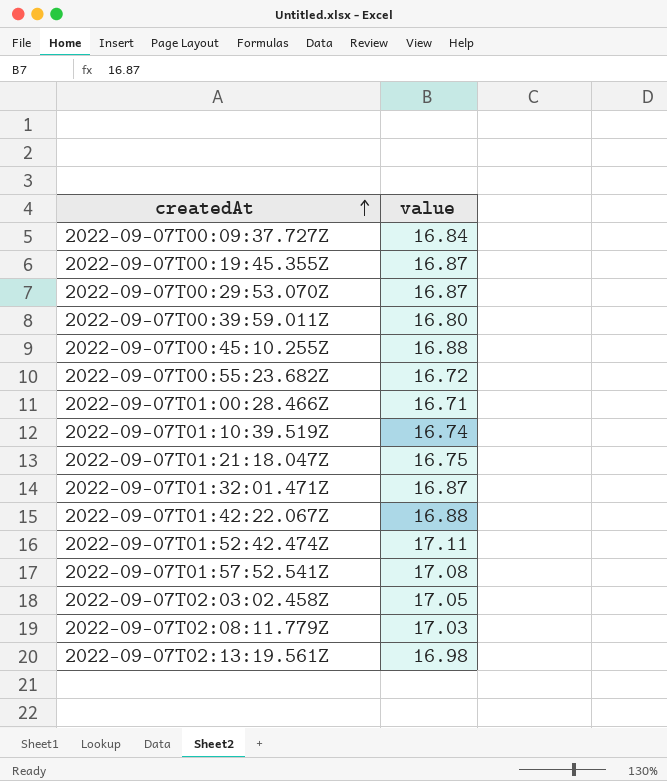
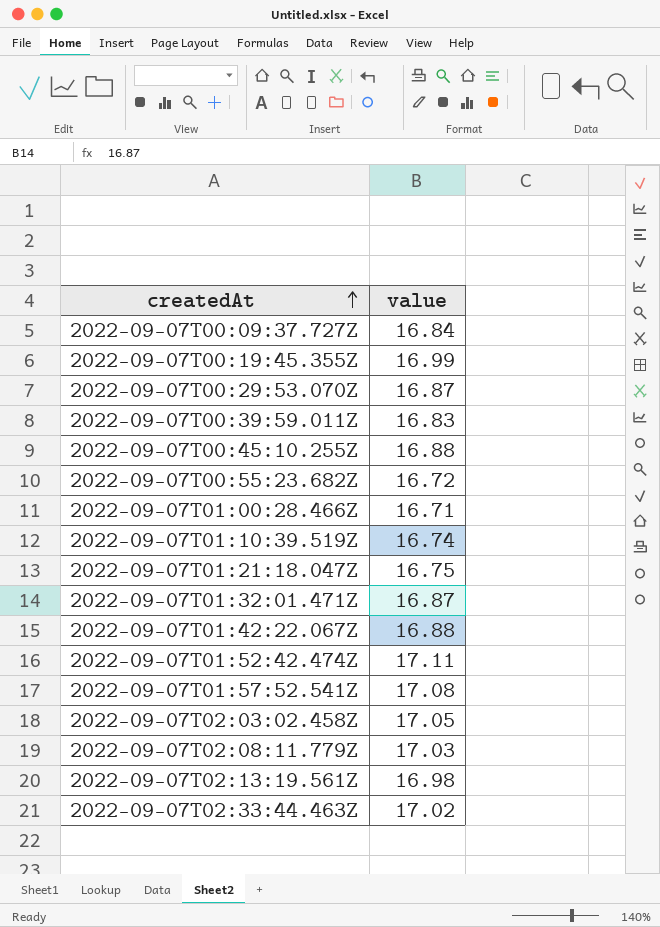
2022-09-07T00:19:45.355Z | value: 16.87 -> 16.99
2022-09-07T00:39:59.011Z | value: 16.80 -> 16.83
row 2022-09-07T02:33:44.463Z: none -> 17.02

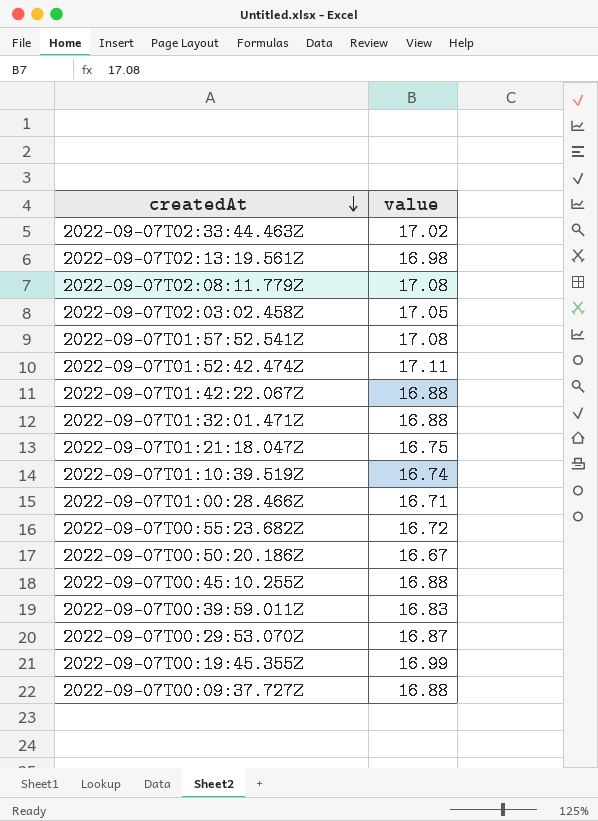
row order: createdAt ascending -> createdAt descending
2022-09-07T02:08:11.779Z | value: 17.03 -> 17.08
2022-09-07T01:32:01.471Z | value: 16.87 -> 16.88
row 2022-09-07T00:50:20.186Z: none -> 16.67
2022-09-07T00:09:37.727Z | value: 16.84 -> 16.88

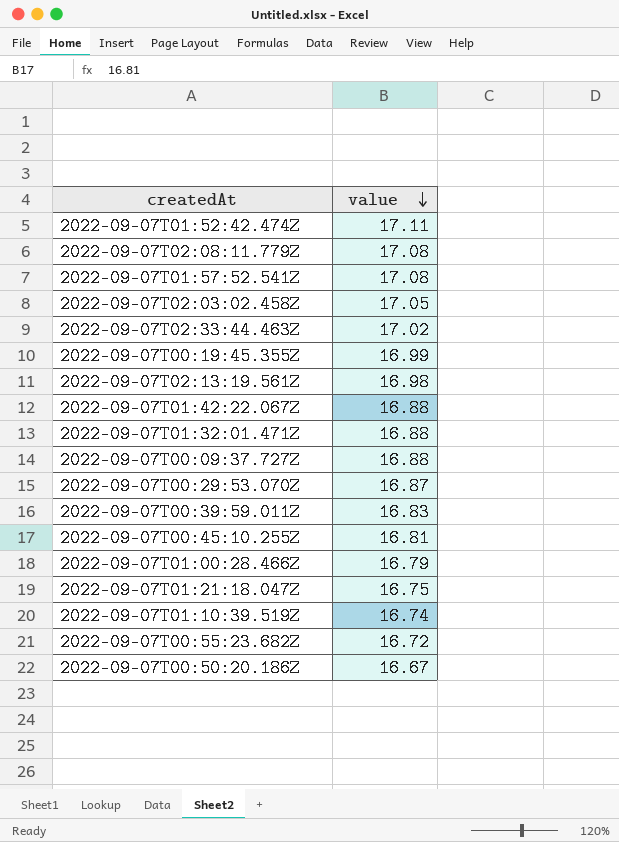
row order: createdAt descending -> value descending
2022-09-07T00:45:10.255Z | value: 16.88 -> 16.81
2022-09-07T01:00:28.466Z | value: 16.71 -> 16.79

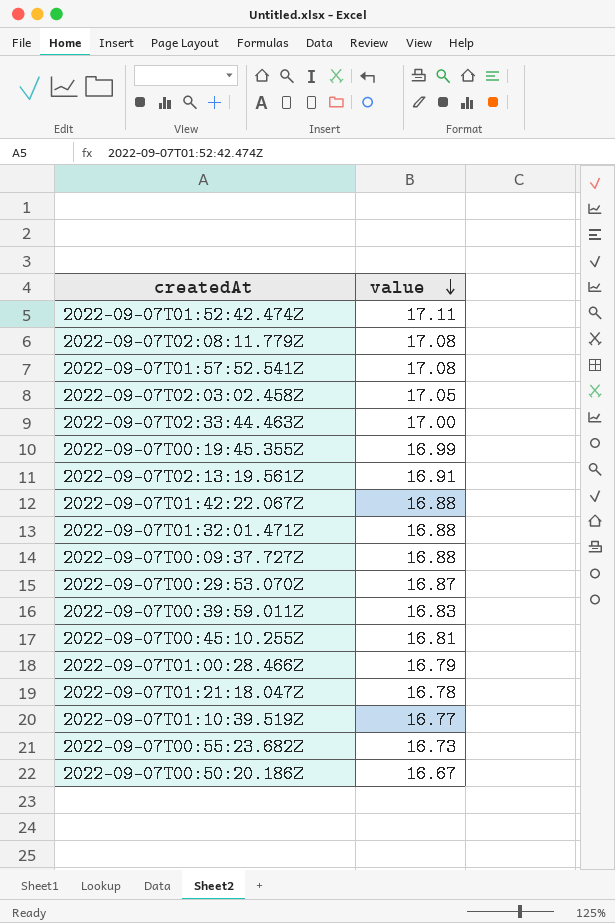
2022-09-07T02:33:44.463Z | value: 17.02 -> 17.00
2022-09-07T02:13:19.561Z | value: 16.98 -> 16.91
2022-09-07T01:21:18.047Z | value: 16.75 -> 16.78
2022-09-07T01:10:39.519Z | value: 16.74 -> 16.77
2022-09-07T00:55:23.682Z | value: 16.72 -> 16.73

